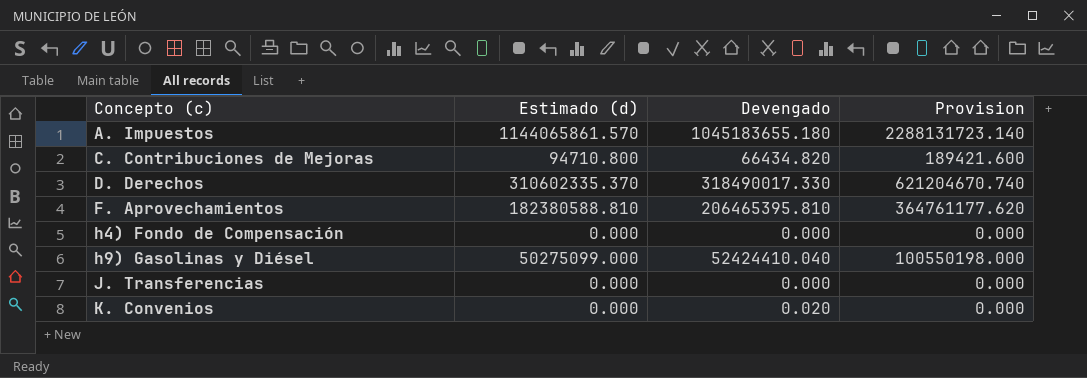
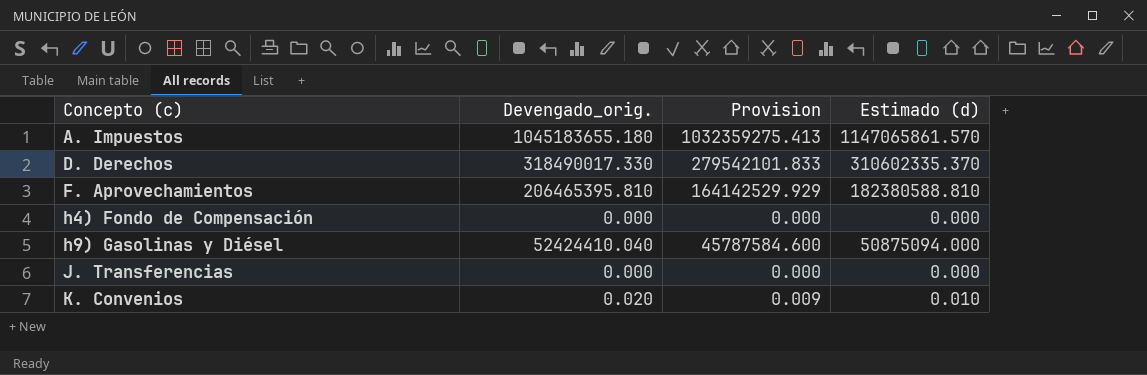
column name: Devengado -> Devengado_orig.
column Provision | formula: [Estimado (d)] * 2 -> [Estimado (d)] * 0.9
column Estimado (d) | position: 2 -> 4
row C. Contribuciones de Mejoras: 94710.800 | 66434.820 | 189421.600 -> none
A. Impuestos | Estimado (d): 1144065861.570 -> 1147065861.570
h9) Gasolinas y Diésel | Estimado (d): 50275099.000 -> 50875094.000
K. Convenios | Estimado (d): 0.000 -> 0.010

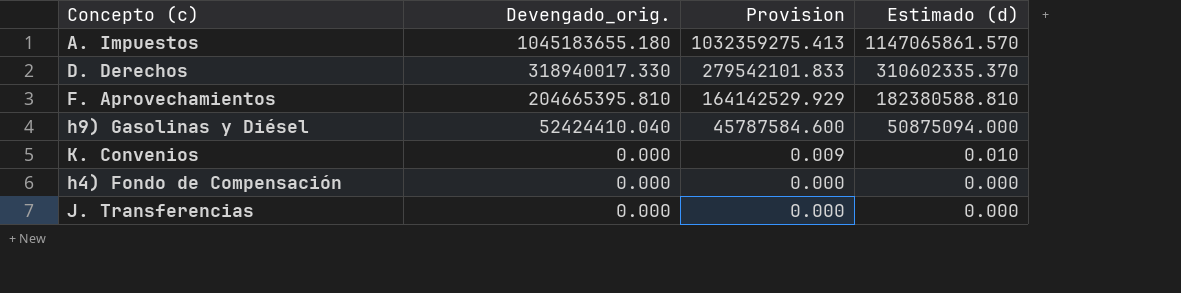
row order: Concepto (c) ascending -> Devengado_orig. descending
D. Derechos | Devengado_orig.: 318490017.330 -> 318940017.330
F. Aprovechamientos | Devengado_orig.: 206465395.810 -> 204665395.810
K. Convenios | Devengado_orig.: 0.020 -> 0.000

